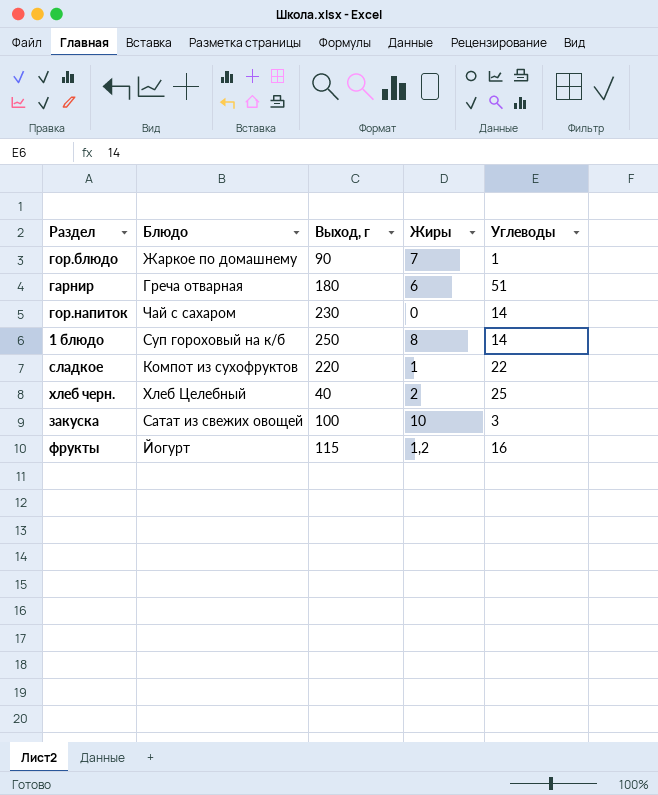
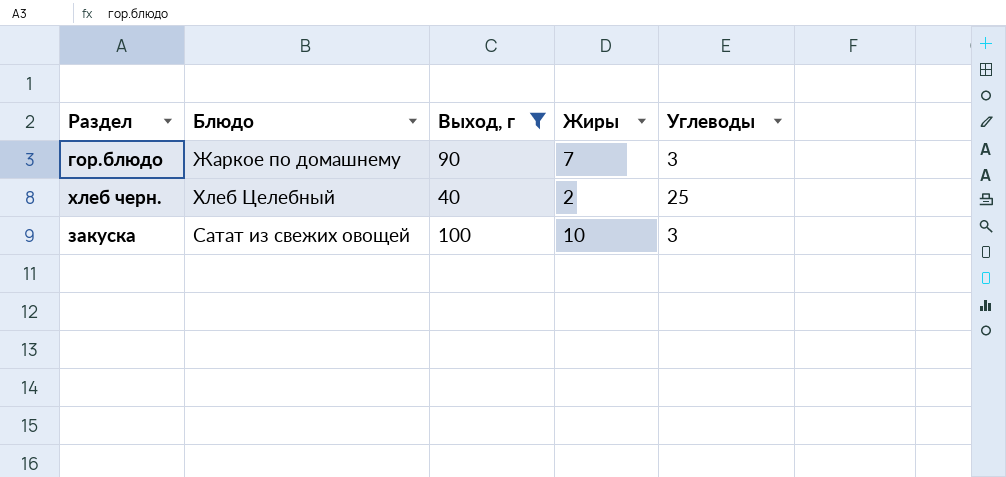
filter: none -> Выход, г <= 100
гор.блюдо | Углеводы: 1 -> 3

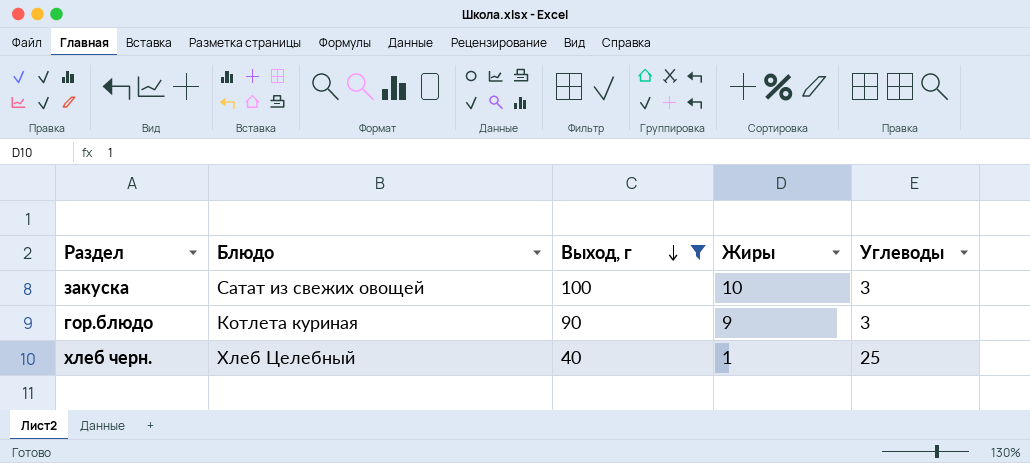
row order: none -> Выход, г descending
гор.блюдо | Блюдо: Жаркое по домашнему -> Котлета куриная
гор.блюдо | Жиры: 7 -> 9
хлеб черн. | Жиры: 2 -> 1

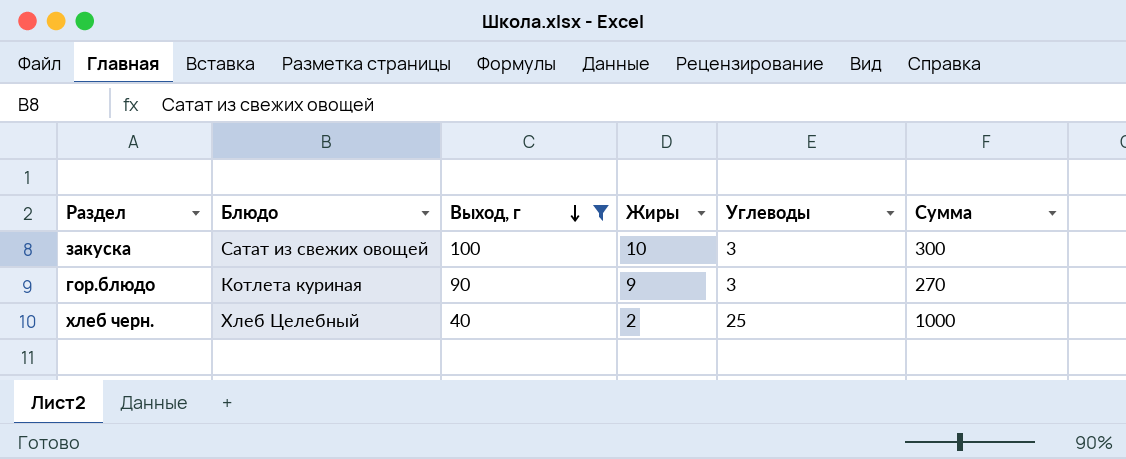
column Сумма | formula: none -> [Выход, г] * [Углеводы]
хлеб черн. | Жиры: 1 -> 2

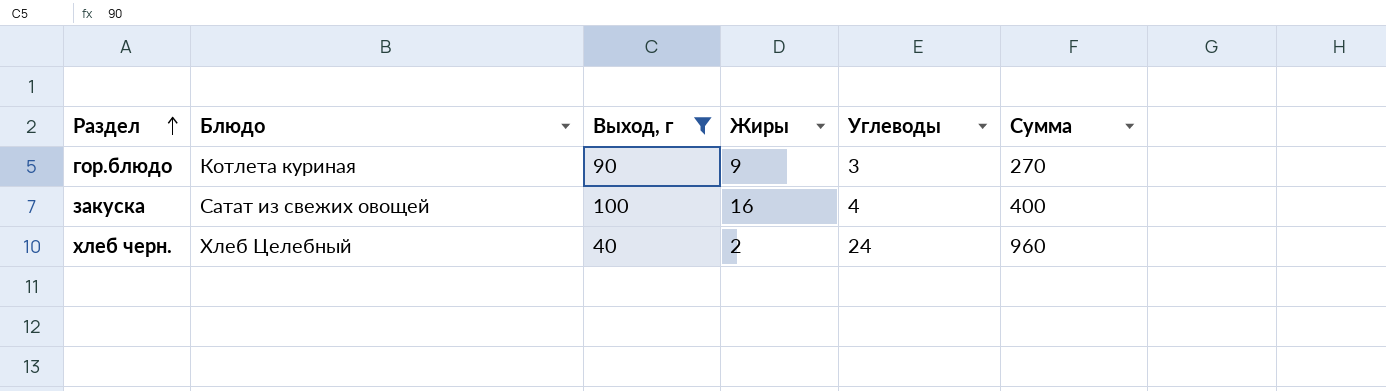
row order: Выход, г descending -> Раздел ascending
закуска | Жиры: 10 -> 16
закуска | Углеводы: 3 -> 4
закуска | Сумма: 300 -> 400
хлеб черн. | Углеводы: 25 -> 24
хлеб черн. | Сумма: 1000 -> 960

